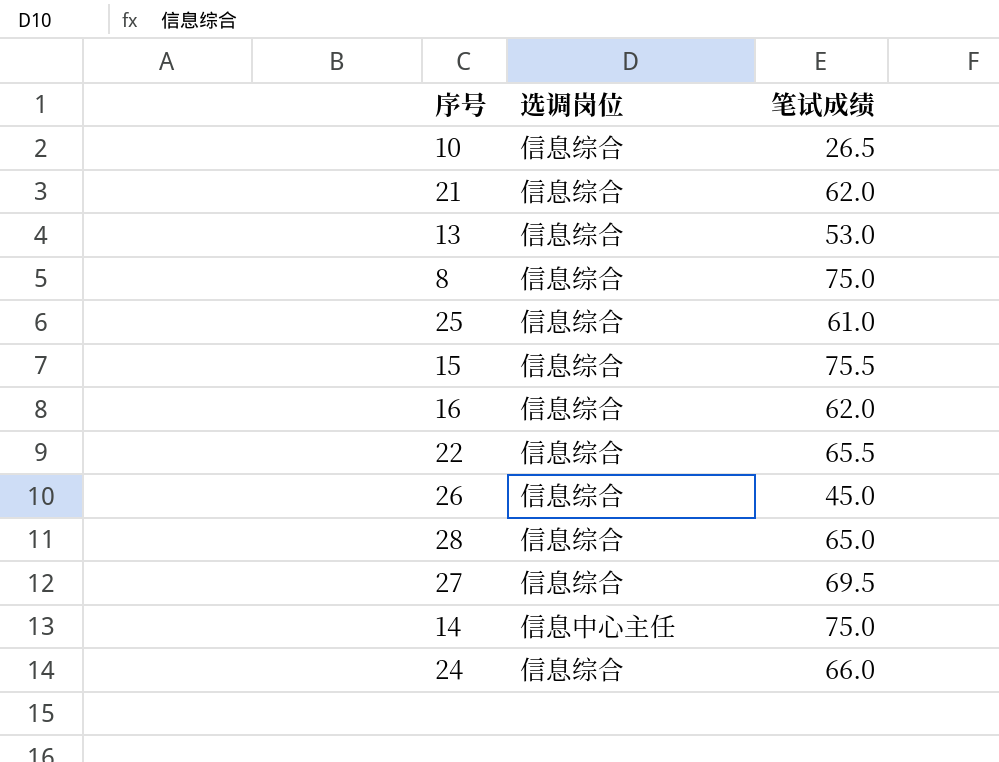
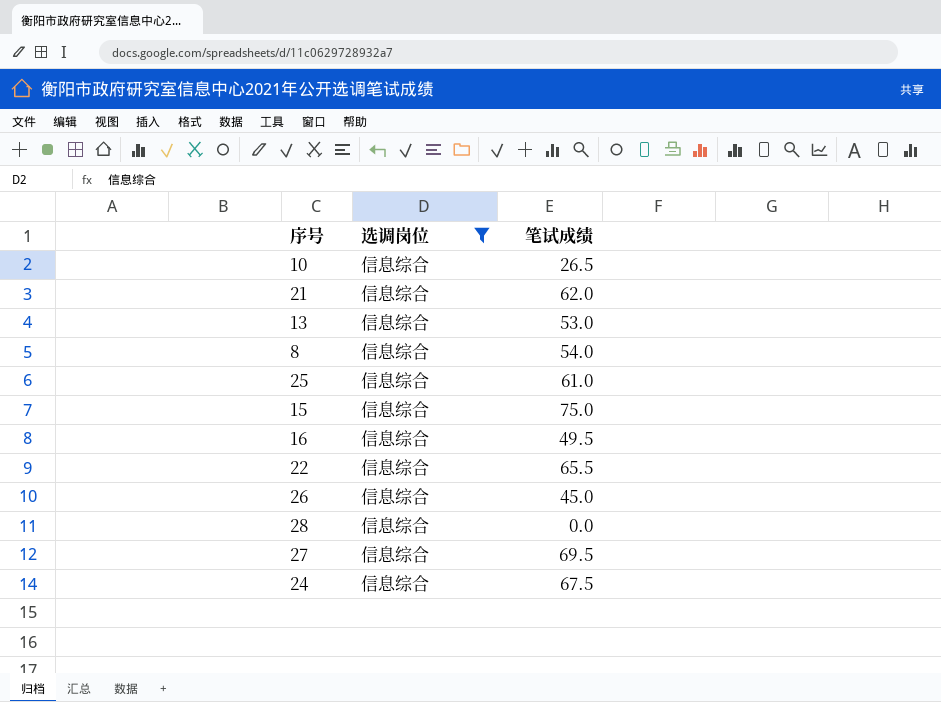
filter: none -> 选调岗位 = 信息综合
8 | 笔试成绩: 75.0 -> 54.0
15 | 笔试成绩: 75.5 -> 75.0
16 | 笔试成绩: 62.0 -> 49.5
28 | 笔试成绩: 65.0 -> 0.0
24 | 笔试成绩: 66.0 -> 67.5

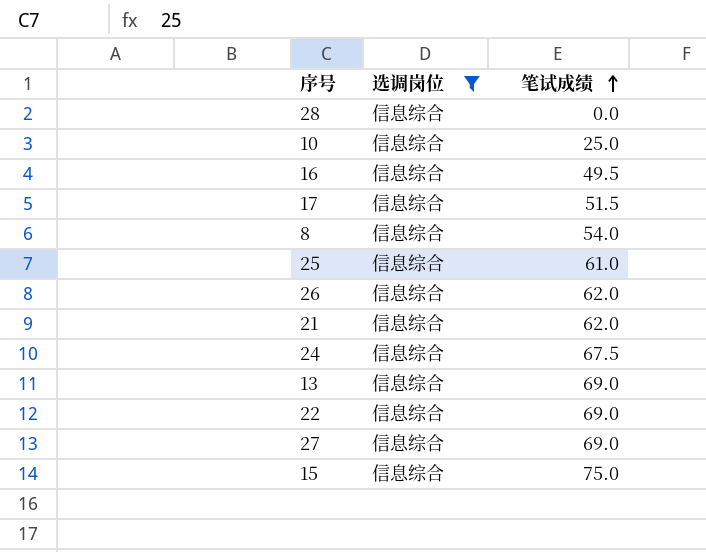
row order: none -> 笔试成绩 ascending
10 | 笔试成绩: 26.5 -> 25.0
row 17: none -> 信息综合 | 51.5
26 | 笔试成绩: 45.0 -> 62.0
13 | 笔试成绩: 53.0 -> 69.0
22 | 笔试成绩: 65.5 -> 69.0
27 | 笔试成绩: 69.5 -> 69.0

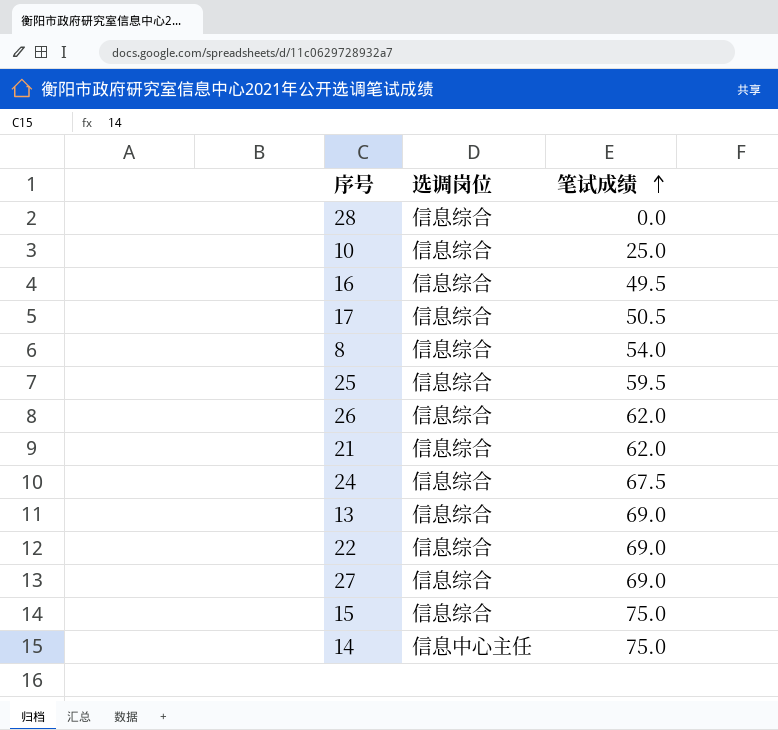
filter: 选调岗位 = 信息综合 -> none
17 | 笔试成绩: 51.5 -> 50.5
25 | 笔试成绩: 61.0 -> 59.5

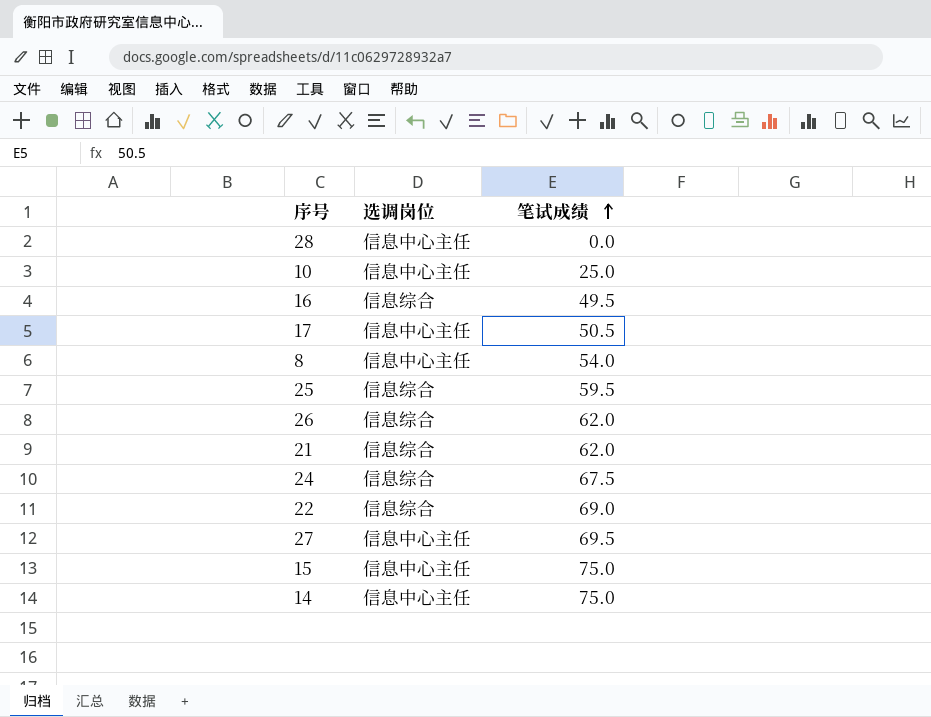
row 13: 信息综合 | 69.0 -> none
28 | 选调岗位: 信息综合 -> 信息中心主任
10 | 选调岗位: 信息综合 -> 信息中心主任
17 | 选调岗位: 信息综合 -> 信息中心主任
8 | 选调岗位: 信息综合 -> 信息中心主任
27 | 选调岗位: 信息综合 -> 信息中心主任
27 | 笔试成绩: 69.0 -> 69.5
15 | 选调岗位: 信息综合 -> 信息中心主任

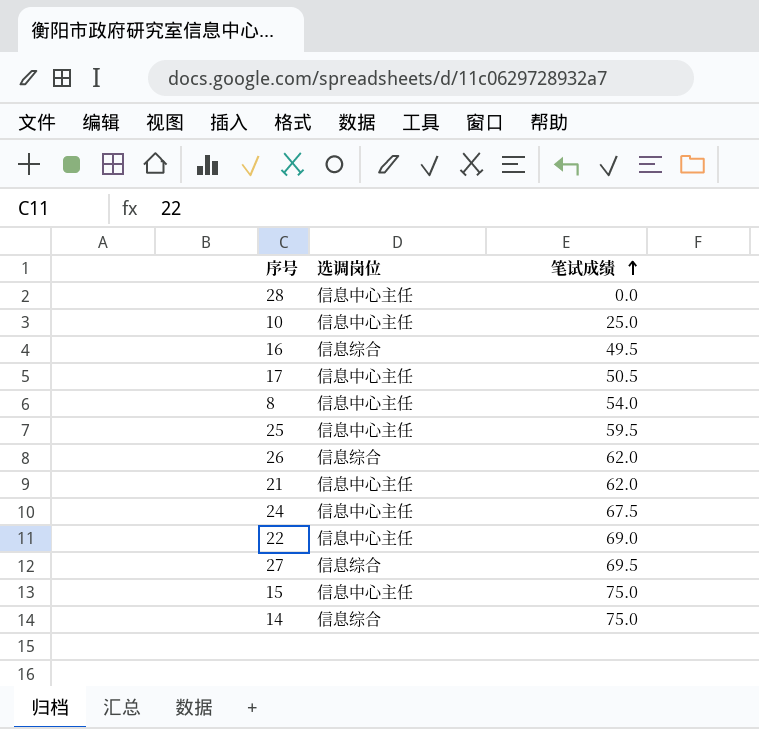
25 | 选调岗位: 信息综合 -> 信息中心主任
21 | 选调岗位: 信息综合 -> 信息中心主任
24 | 选调岗位: 信息综合 -> 信息中心主任
22 | 选调岗位: 信息综合 -> 信息中心主任
27 | 选调岗位: 信息中心主任 -> 信息综合
14 | 选调岗位: 信息中心主任 -> 信息综合

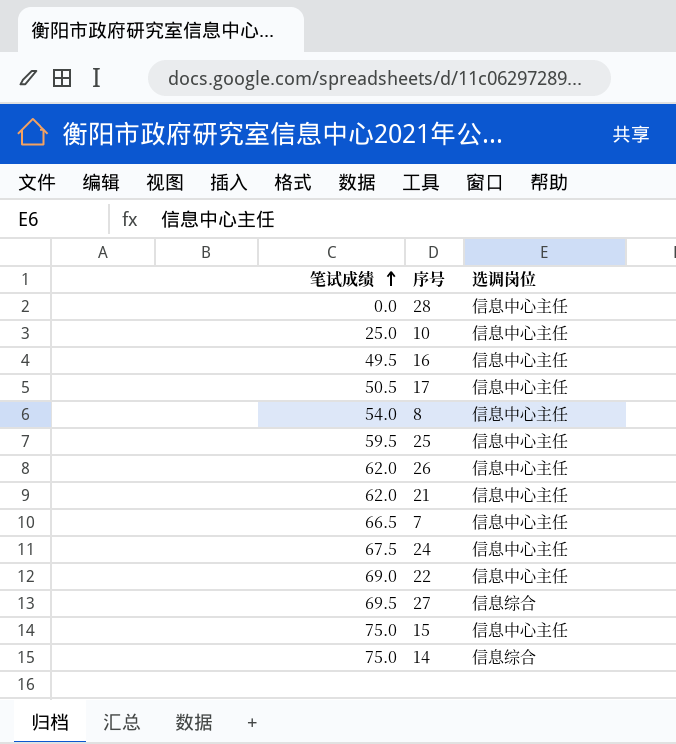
column 笔试成绩 | position: 3 -> 1
16 | 选调岗位: 信息综合 -> 信息中心主任
26 | 选调岗位: 信息综合 -> 信息中心主任
row 7: none -> 66.5 | 信息中心主任

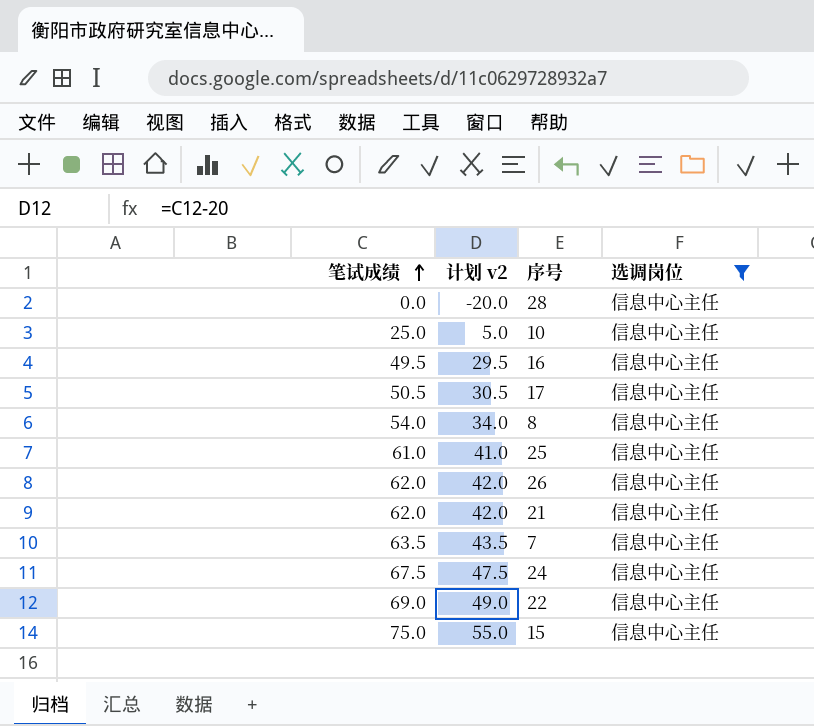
filter: none -> 选调岗位 = 信息中心主任
column 计划 v2 | formula: none -> [笔试成绩] - 20
25 | 笔试成绩: 59.5 -> 61.0
7 | 笔试成绩: 66.5 -> 63.5

